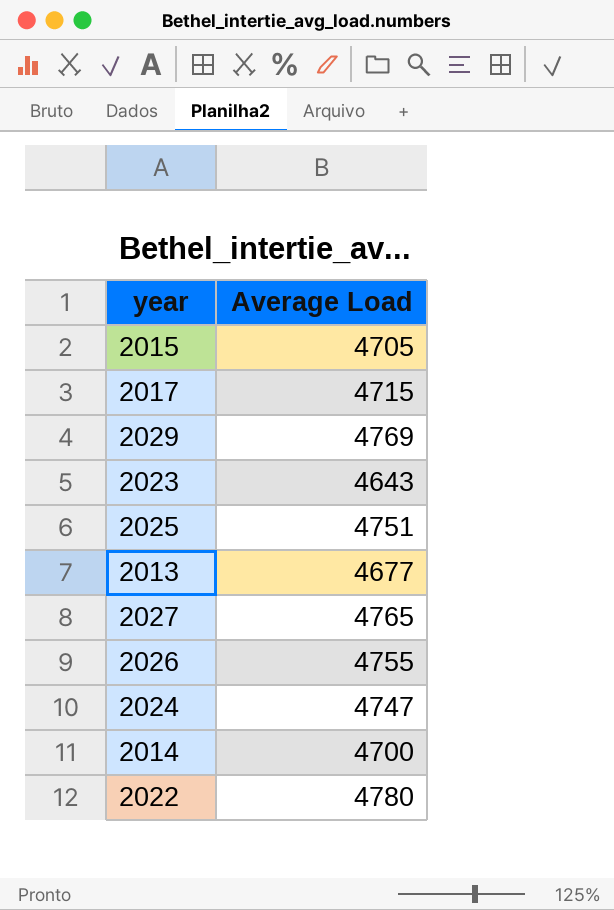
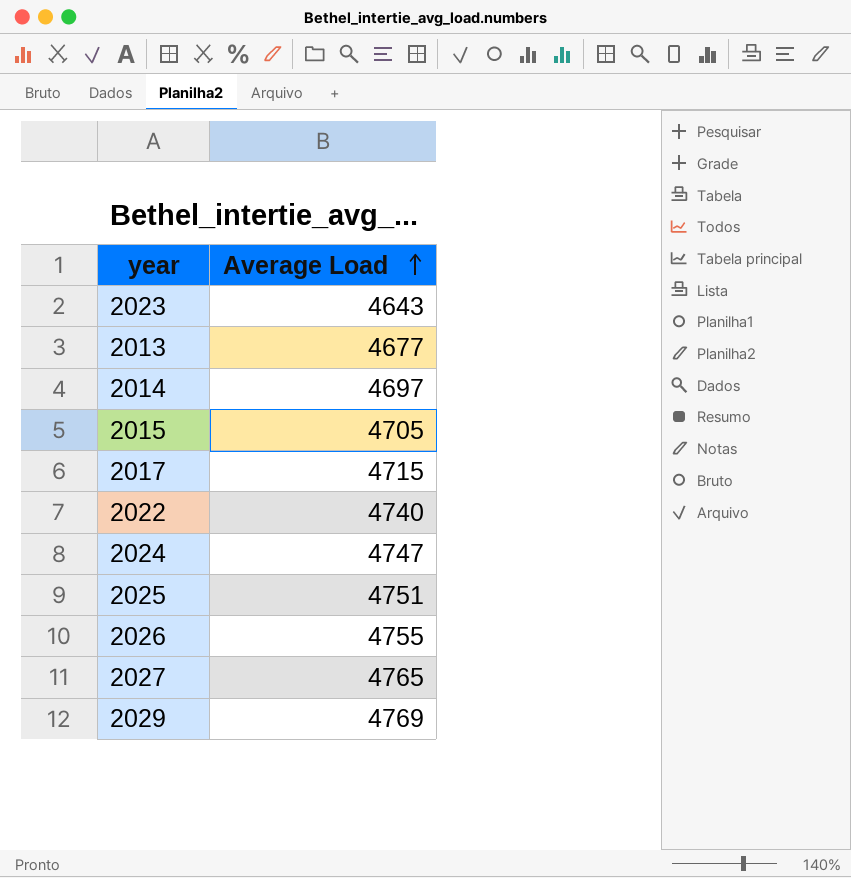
row order: none -> Average Load ascending
2014 | Average Load: 4700 -> 4697
2022 | Average Load: 4780 -> 4740

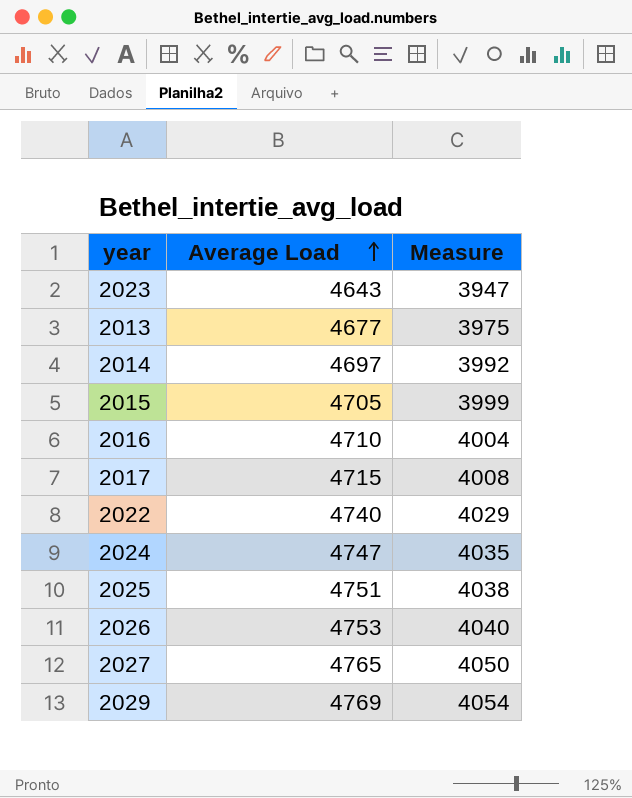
column Measure | formula: none -> [Average Load] * 0.85
row 2016: none -> 4710 | 4004
2026 | Average Load: 4755 -> 4753

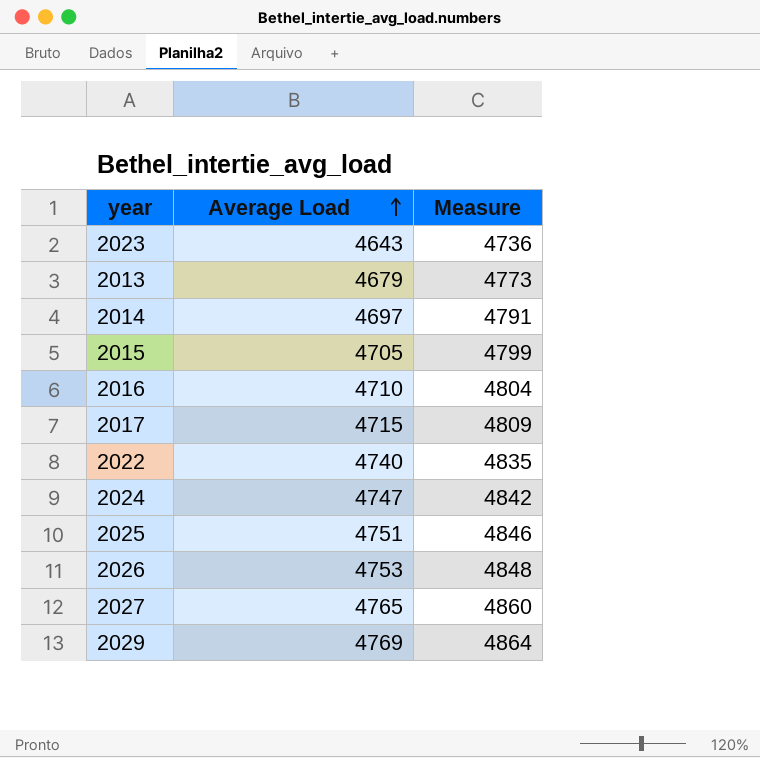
column Measure | formula: [Average Load] * 0.85 -> [Average Load] * 1.02
2013 | Average Load: 4677 -> 4679

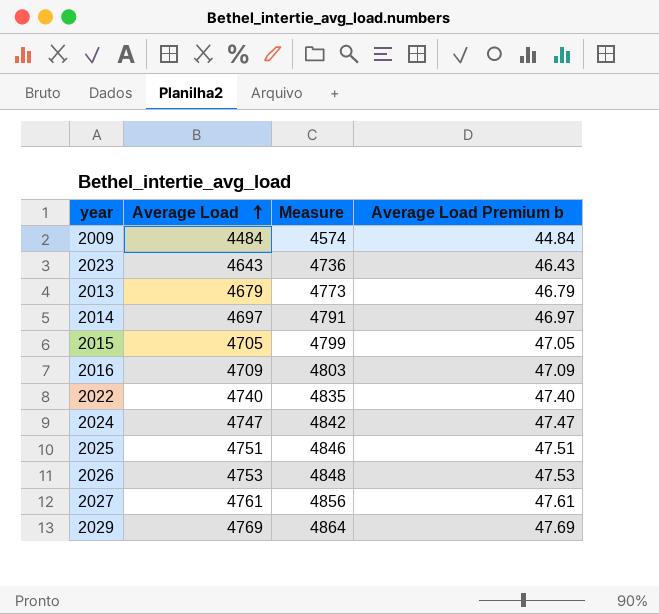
column Average Load Premium b | formula: none -> [Average Load] * 0.01
row 2017: 4715 | 4809 -> none
row 2009: none -> 4484 | 4574 | 44.84
2016 | Average Load: 4710 -> 4709
2016 | Measure: 4804 -> 4803
2027 | Average Load: 4765 -> 4761
2027 | Measure: 4860 -> 4856

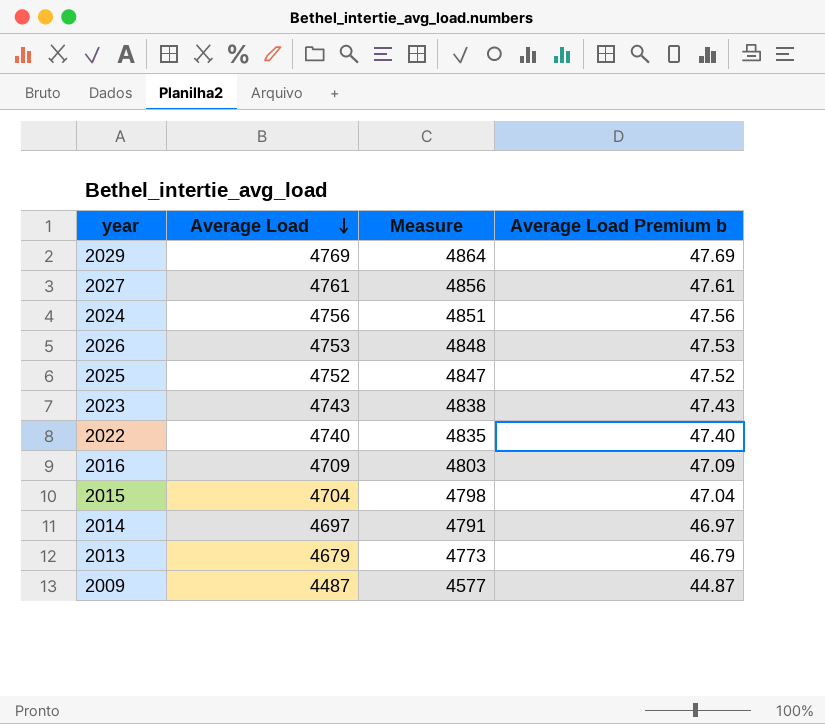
row order: Average Load ascending -> Average Load descending
2024 | Average Load: 4747 -> 4756
2024 | Measure: 4842 -> 4851
2024 | Average Load Premium b: 47.47 -> 47.56
2025 | Average Load: 4751 -> 4752
2025 | Measure: 4846 -> 4847
2025 | Average Load Premium b: 47.51 -> 47.52
2023 | Average Load: 4643 -> 4743
2023 | Measure: 4736 -> 4838
2023 | Average Load Premium b: 46.43 -> 47.43
2015 | Average Load: 4705 -> 4704
2015 | Measure: 4799 -> 4798
2015 | Average Load Premium b: 47.05 -> 47.04
2009 | Average Load: 4484 -> 4487
2009 | Measure: 4574 -> 4577
2009 | Average Load Premium b: 44.84 -> 44.87

